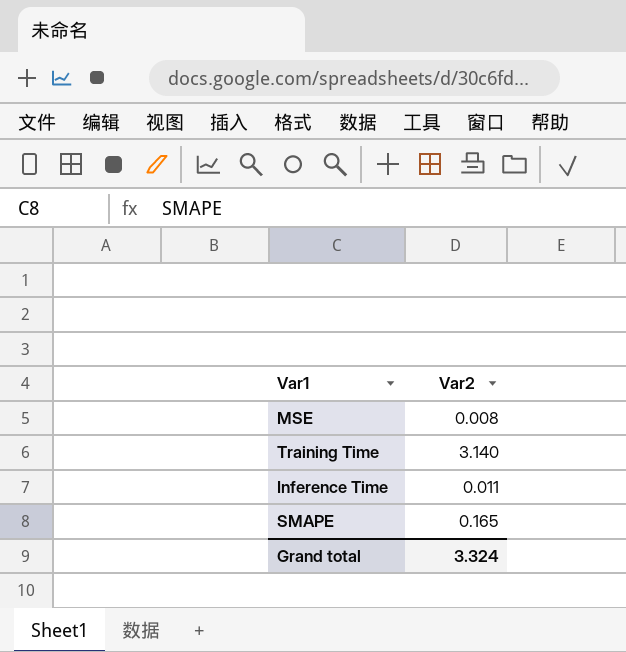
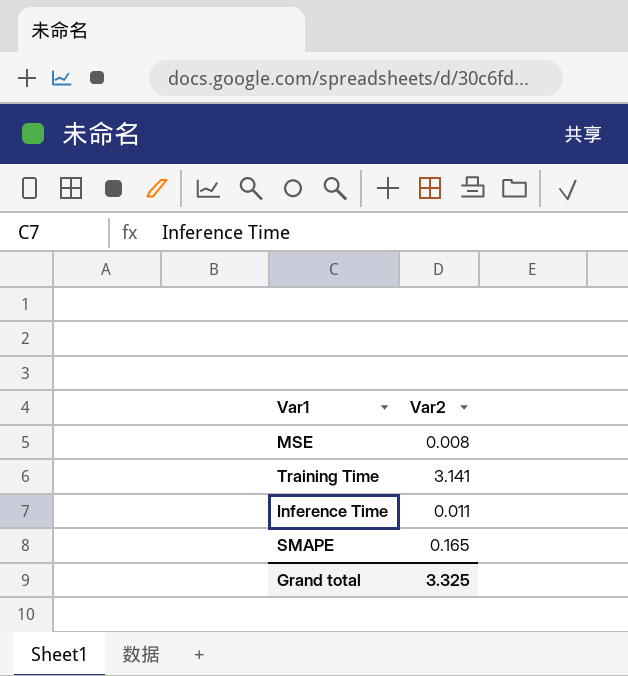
Training Time | Var2: 3.140 -> 3.141
Grand total | Var2: 3.324 -> 3.325

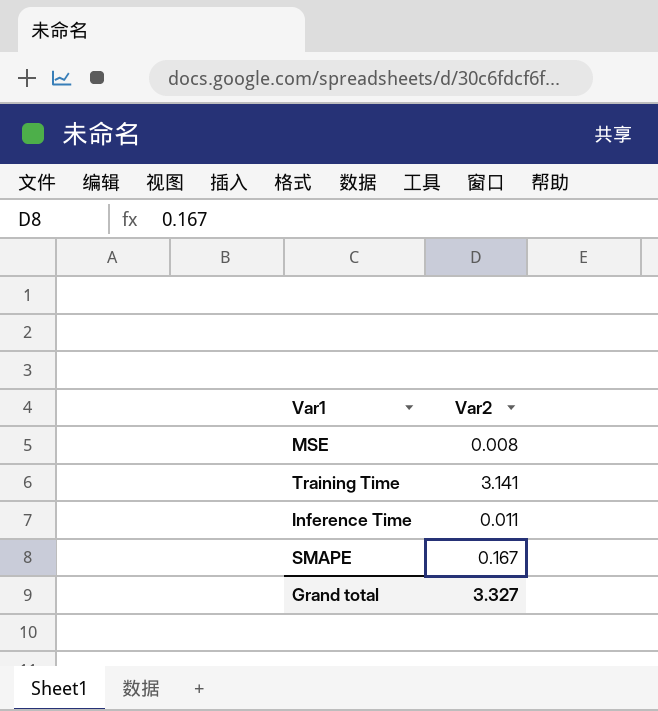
SMAPE | Var2: 0.165 -> 0.167
Grand total | Var2: 3.325 -> 3.327

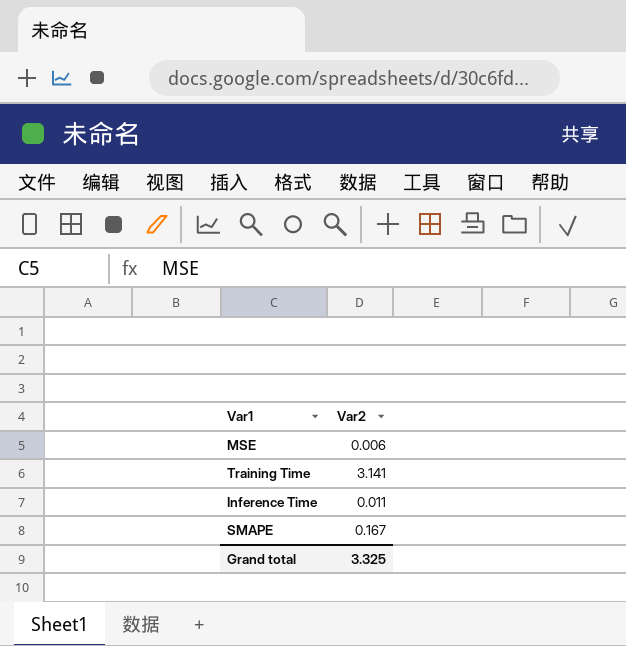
MSE | Var2: 0.008 -> 0.006
Grand total | Var2: 3.327 -> 3.325

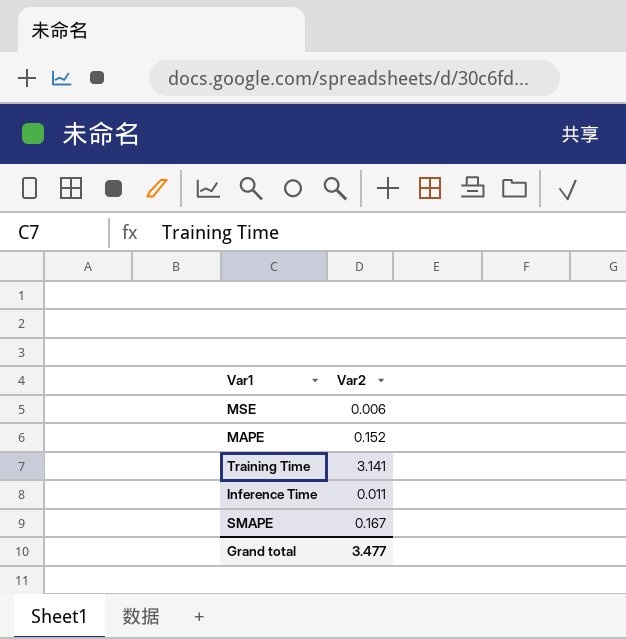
row MAPE: none -> 0.152
Grand total | Var2: 3.325 -> 3.477

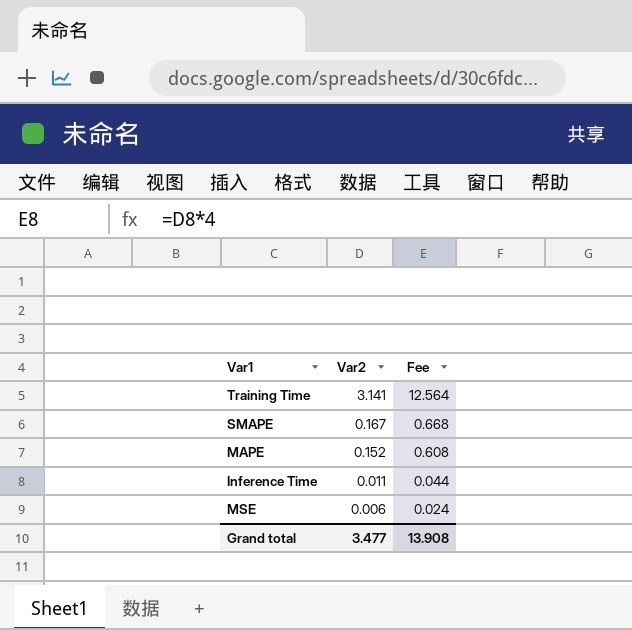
row order: none -> Var2 descending
column Fee | formula: none -> [Var2] * 4

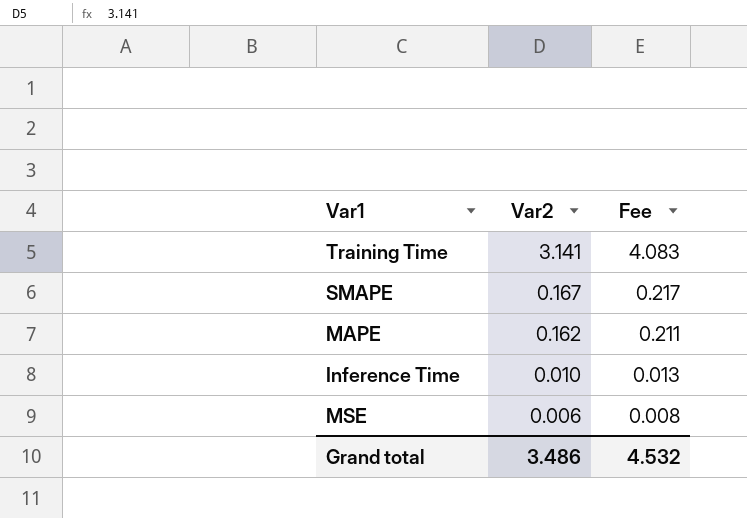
column Fee | formula: [Var2] * 4 -> [Var2] * 1.3
MAPE | Var2: 0.152 -> 0.162
Inference Time | Var2: 0.011 -> 0.010
Grand total | Var2: 3.477 -> 3.486
Grand total | Fee: 13.908 -> 4.532

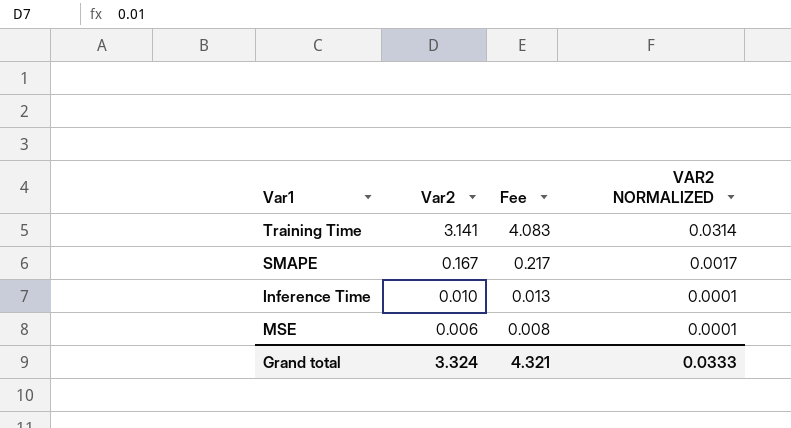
column VAR2 NORMALIZED | formula: none -> [Var2] * 0.01
row MAPE: 0.162 | 0.211 -> none
Grand total | Var2: 3.486 -> 3.324
Grand total | Fee: 4.532 -> 4.321

